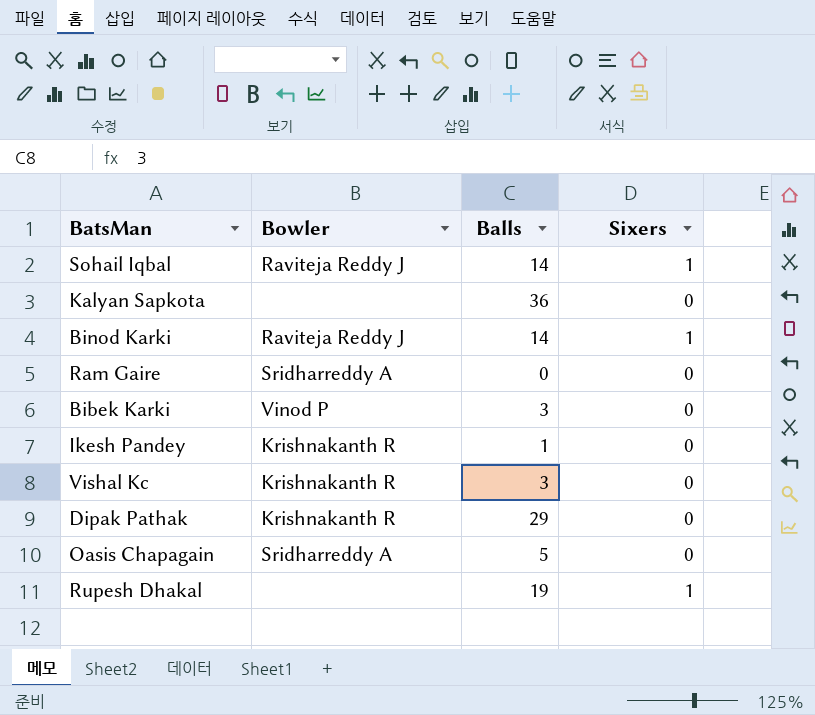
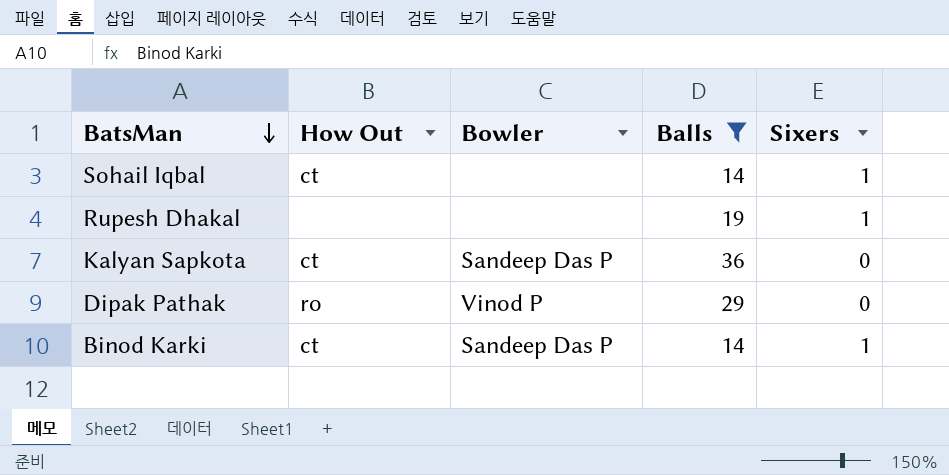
filter: none -> Balls >= 14
row order: none -> BatsMan descending
column How Out | position: none -> 2
Sohail Iqbal | Bowler: Raviteja Reddy J -> none
Kalyan Sapkota | Bowler: none -> Sandeep Das P
Dipak Pathak | Bowler: Krishnakanth R -> Vinod P
Binod Karki | Bowler: Raviteja Reddy J -> Sandeep Das P

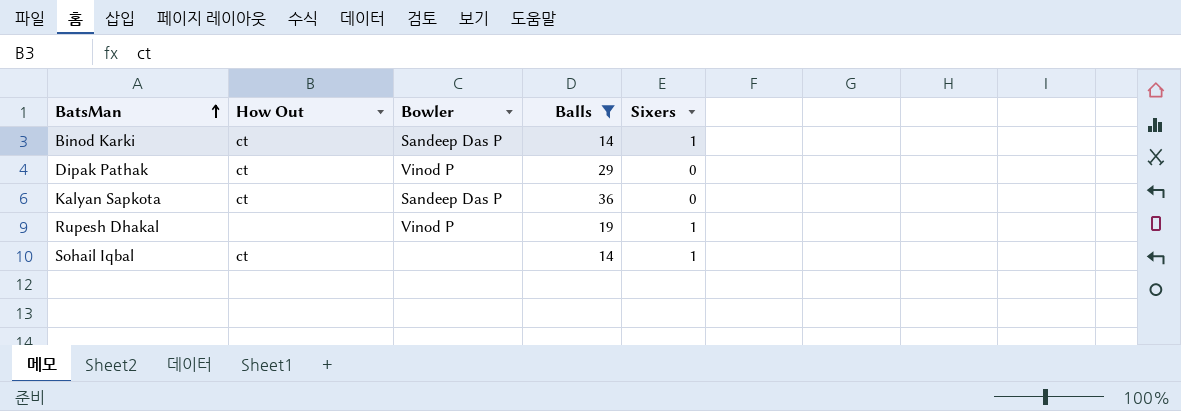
row order: BatsMan descending -> BatsMan ascending
Dipak Pathak | How Out: ro -> ct
Rupesh Dhakal | Bowler: none -> Vinod P

